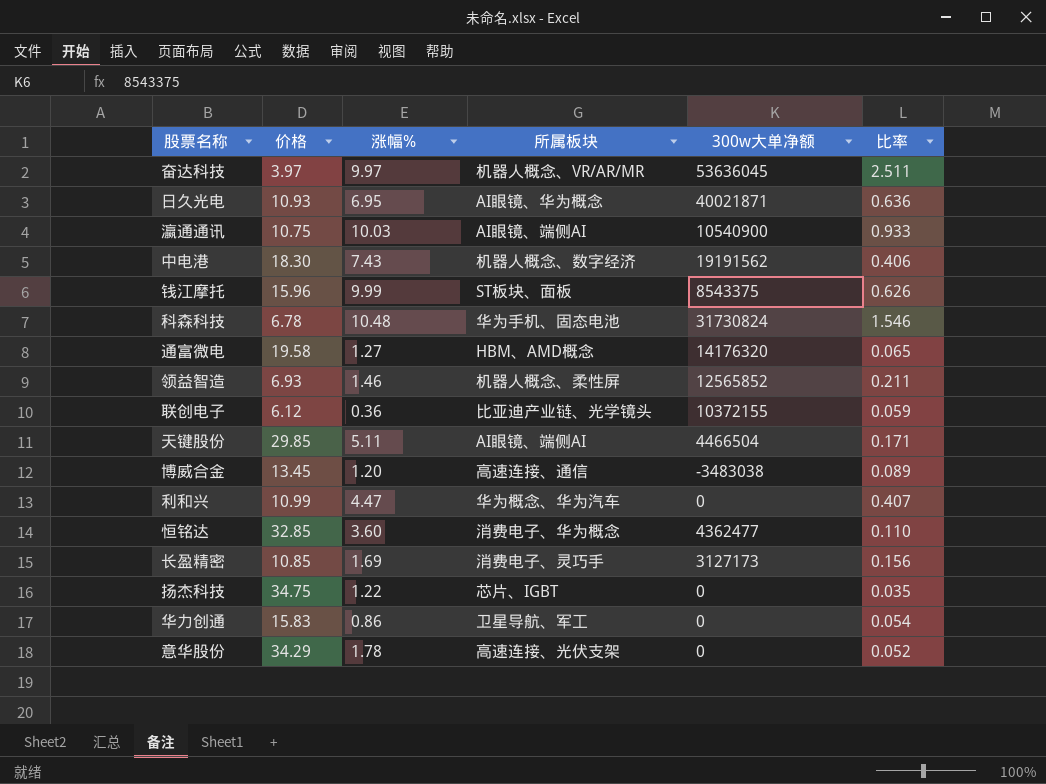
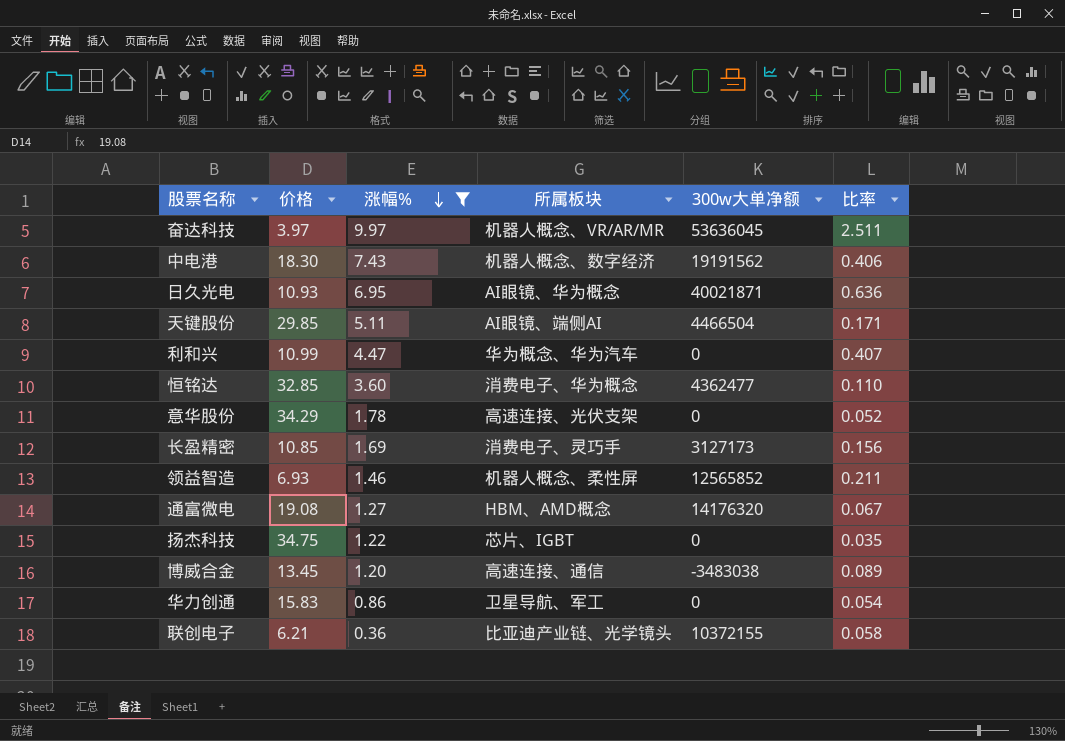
filter: none -> 涨幅% <= 9.97
row order: none -> 涨幅% descending
通富微电 | 价格: 19.58 -> 19.08
通富微电 | 比率: 0.065 -> 0.067
联创电子 | 价格: 6.12 -> 6.21
联创电子 | 比率: 0.059 -> 0.058

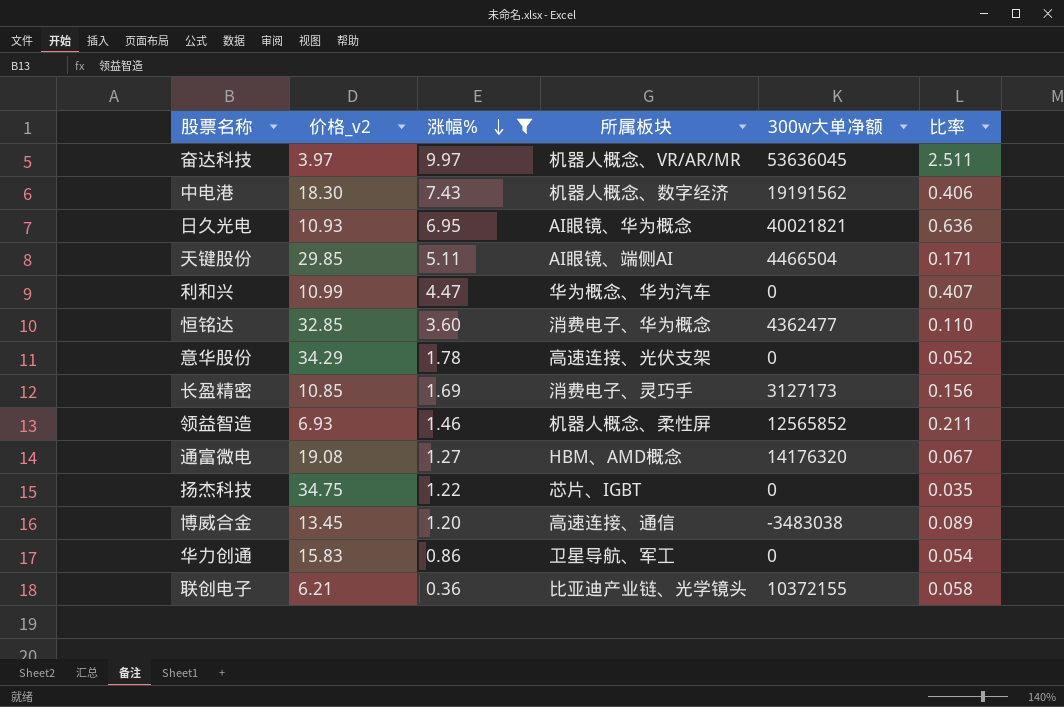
column name: 价格 -> 价格_v2
日久光电 | 300w大单净额: 40021871 -> 40021821

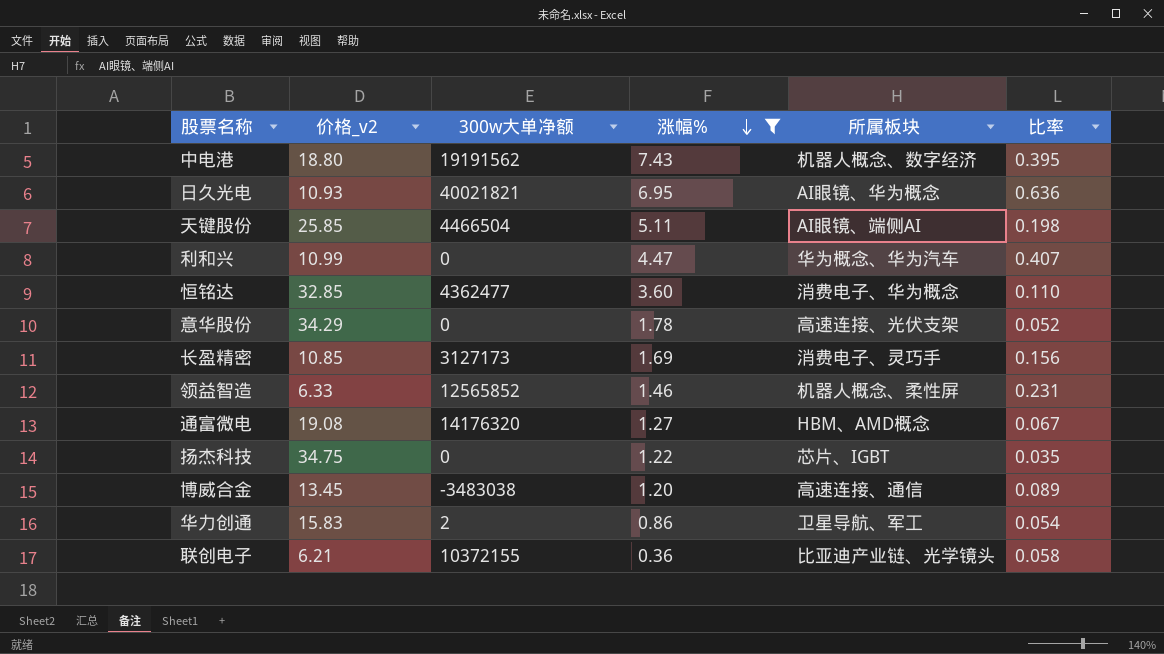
column 300w大单净额 | position: 5 -> 3
row 奋达科技: 3.97 | 9.97 | 机器人概念、VR/AR/MR | 53636045 | 2.511 -> none
中电港 | 价格_v2: 18.30 -> 18.80
中电港 | 比率: 0.406 -> 0.395
天键股份 | 价格_v2: 29.85 -> 25.85
天键股份 | 比率: 0.171 -> 0.198
领益智造 | 价格_v2: 6.93 -> 6.33
领益智造 | 比率: 0.211 -> 0.231
华力创通 | 300w大单净额: 0 -> 2

